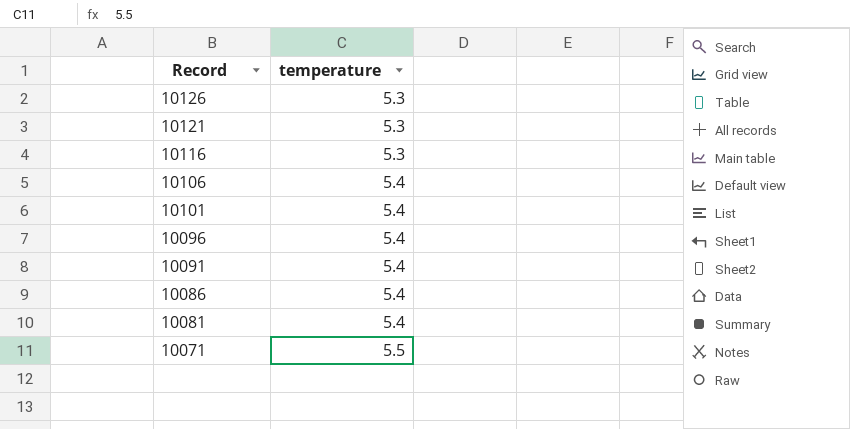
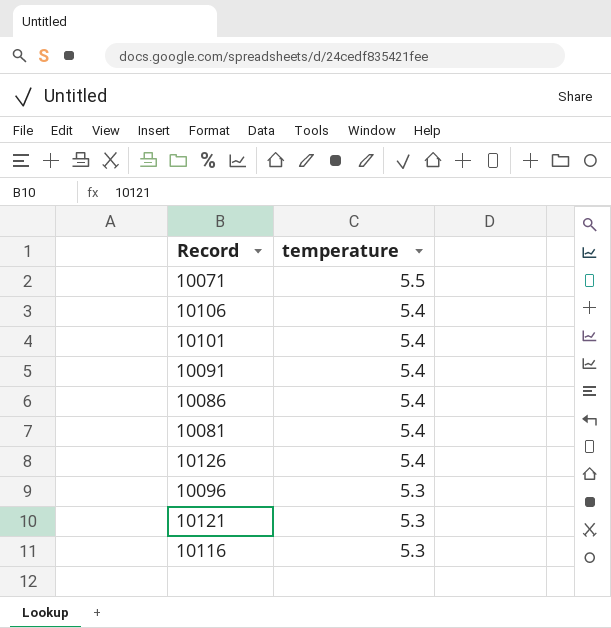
row order: Record descending -> temperature descending
10126 | temperature: 5.3 -> 5.4
10096 | temperature: 5.4 -> 5.3

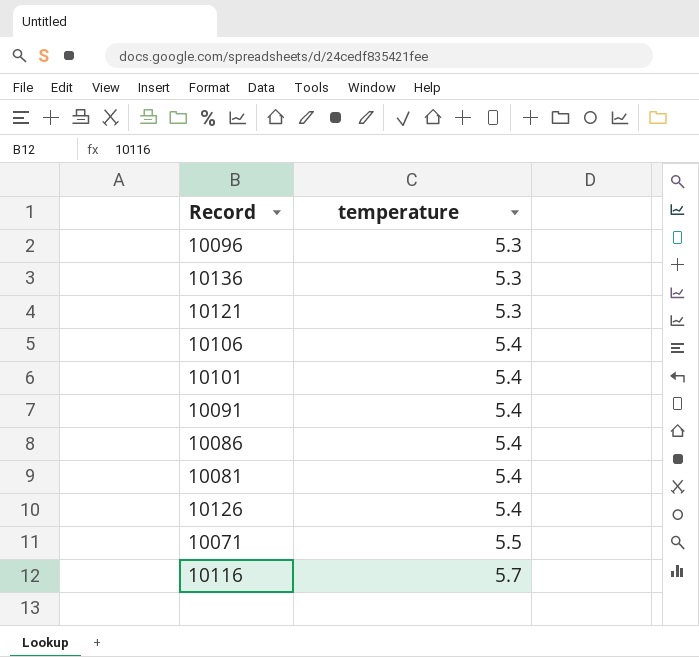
row order: temperature descending -> temperature ascending
row 10136: none -> 5.3
10116 | temperature: 5.3 -> 5.7

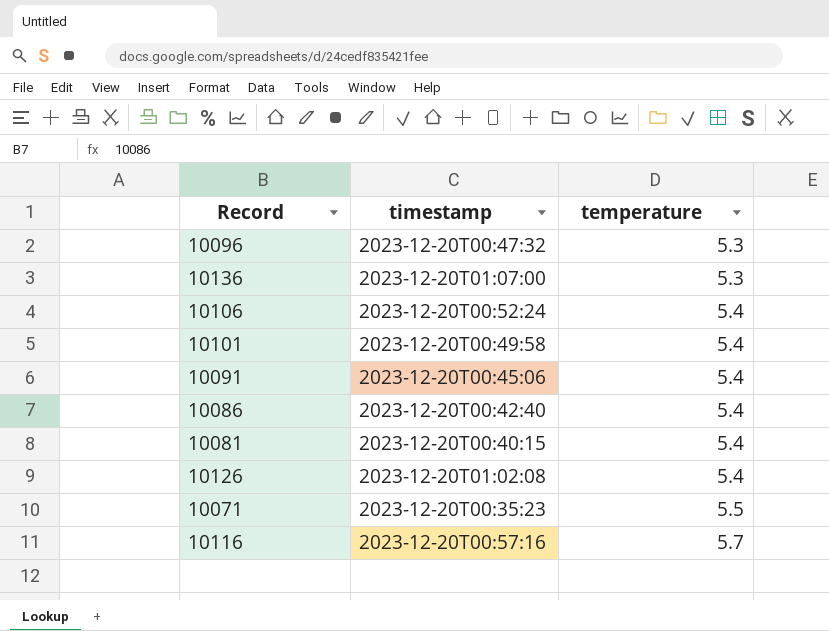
column timestamp | position: none -> 2
row 10121: 5.3 -> none

